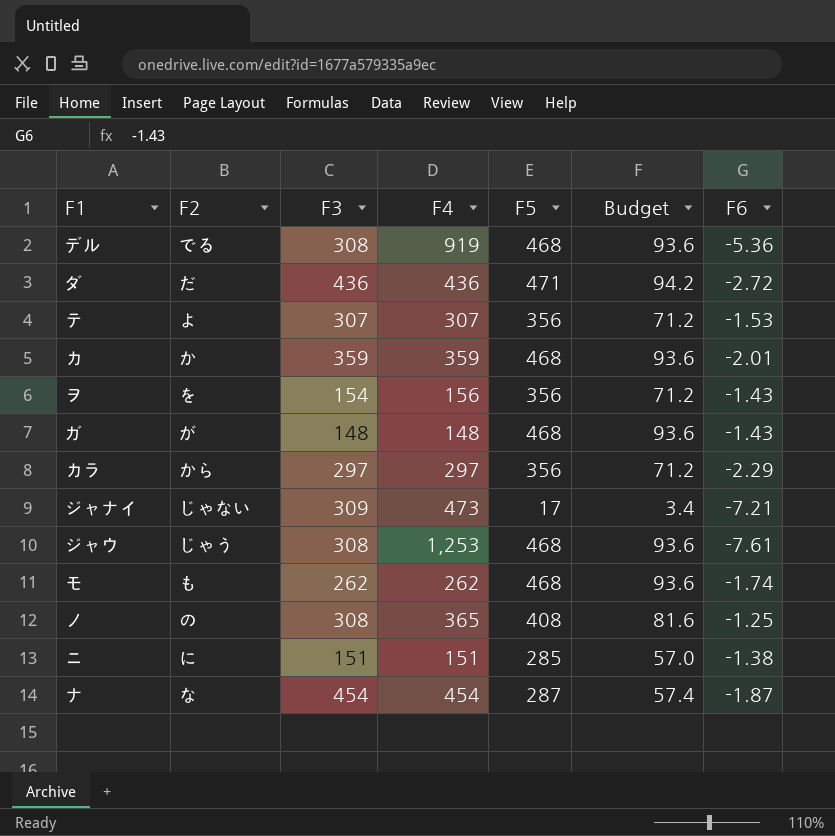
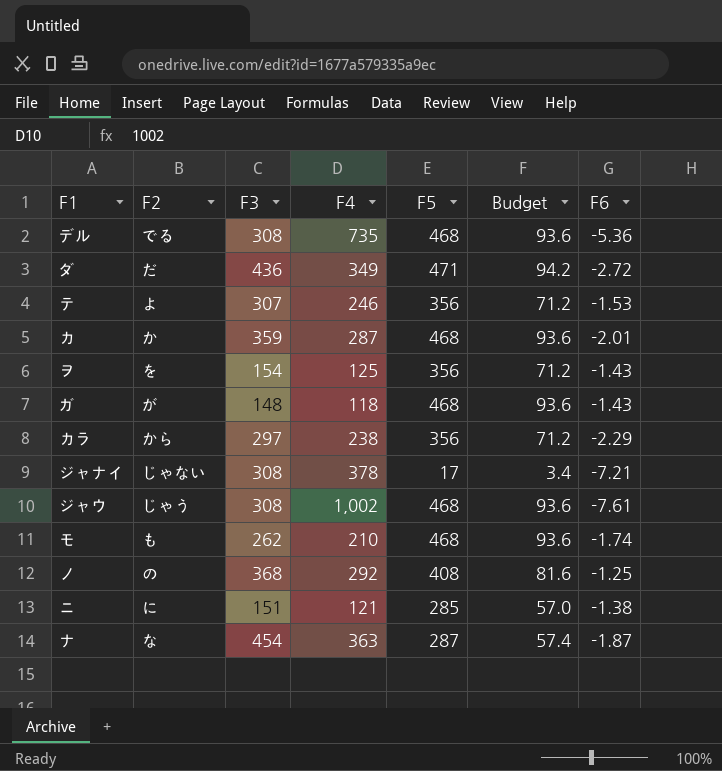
デル | F4: 919 -> 735
ダ | F4: 436 -> 349
テ | F4: 307 -> 246
カ | F4: 359 -> 287
ヲ | F4: 156 -> 125
ガ | F4: 148 -> 118
カラ | F4: 297 -> 238
ジャナイ | F3: 309 -> 308
ジャナイ | F4: 473 -> 378
ジャウ | F4: 1,253 -> 1,002
モ | F4: 262 -> 210
ノ | F3: 308 -> 368
ノ | F4: 365 -> 292
ニ | F4: 151 -> 121
ナ | F4: 454 -> 363

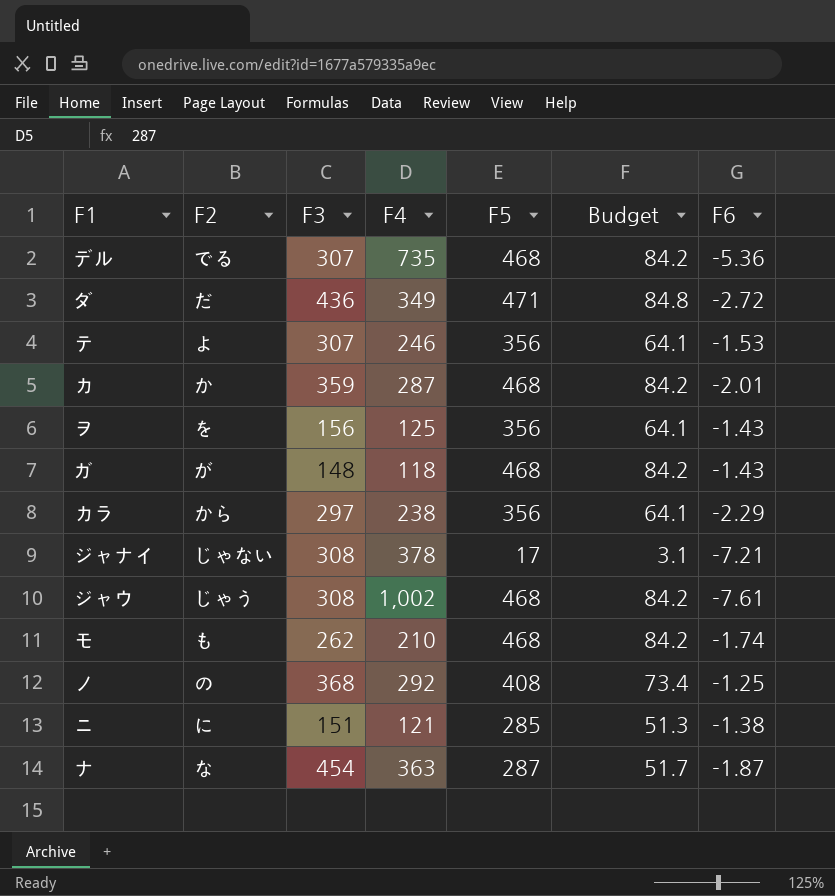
column Budget | formula: [F5] * 0.2 -> [F5] * 0.18
デル | F3: 308 -> 307
ヲ | F3: 154 -> 156

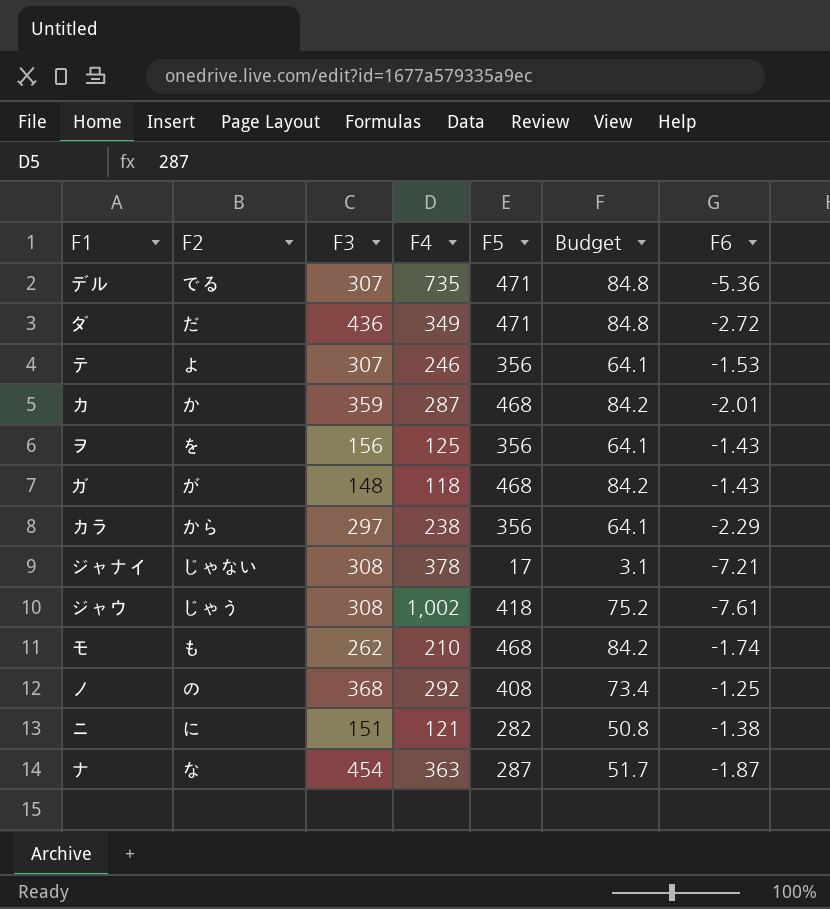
デル | F5: 468 -> 471
デル | Budget: 84.2 -> 84.8
ジャウ | F5: 468 -> 418
ジャウ | Budget: 84.2 -> 75.2
ニ | F5: 285 -> 282
ニ | Budget: 51.3 -> 50.8

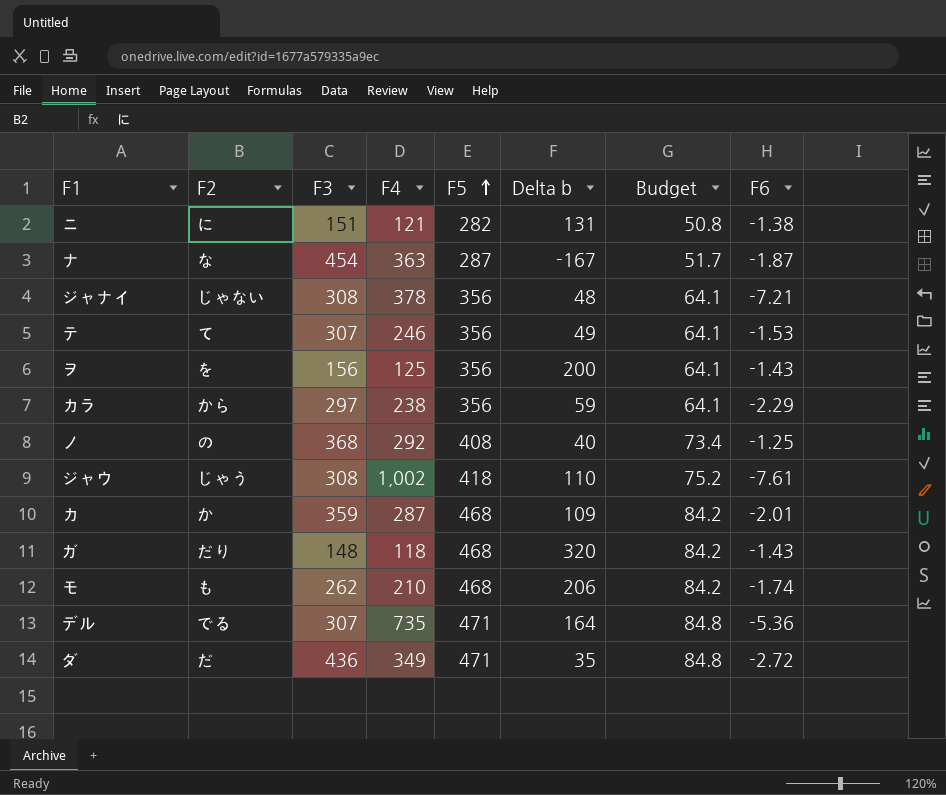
row order: none -> F5 ascending
column Delta b | formula: none -> [F5] - [F3]
ジャナイ | F5: 17 -> 356
ジャナイ | Budget: 3.1 -> 64.1
テ | F2: よ -> て
ガ | F2: が -> だり

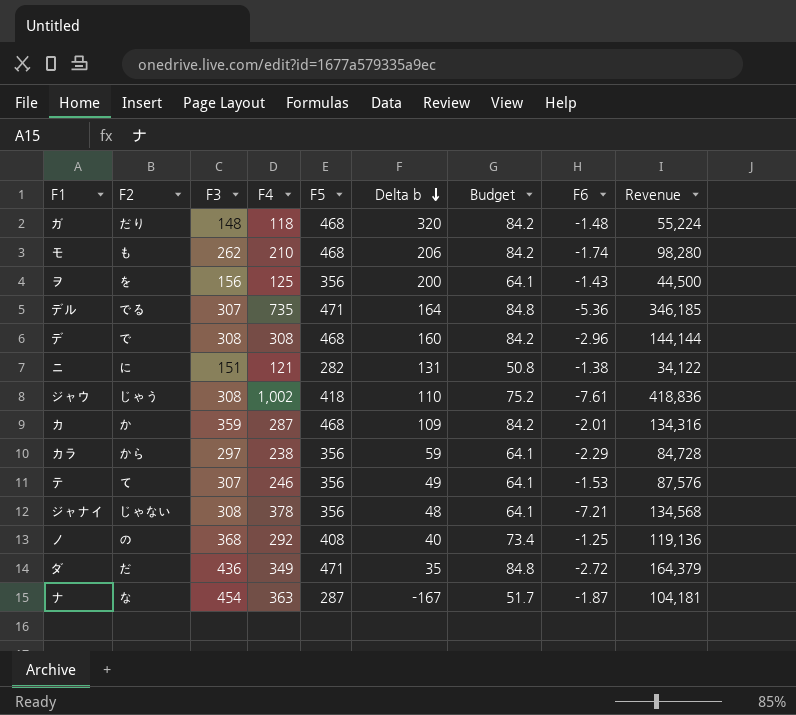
row order: F5 ascending -> Delta b descending
column Revenue | formula: none -> [F4] * [F5]
ガ | F6: -1.43 -> -1.48
row デ: none -> で | 308 | 308 | 468 | 160 | 84.2 | -2.96 | 144,144

